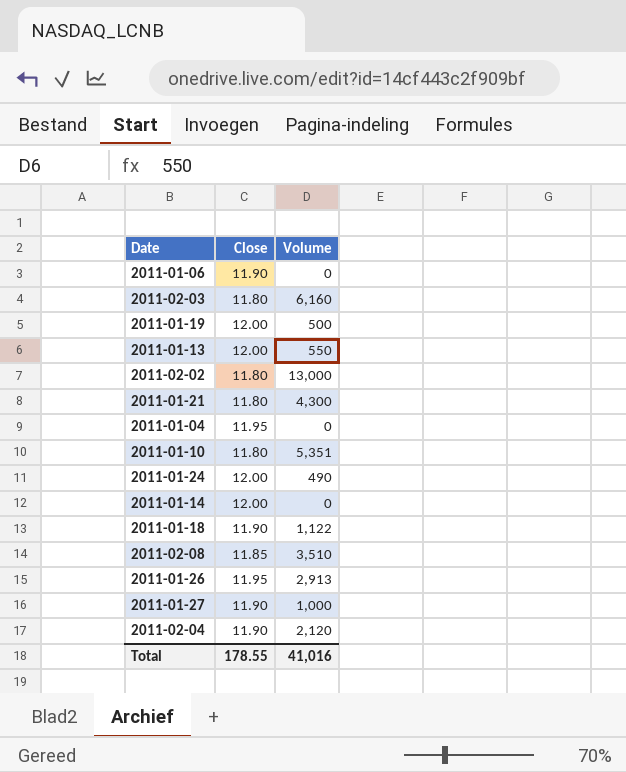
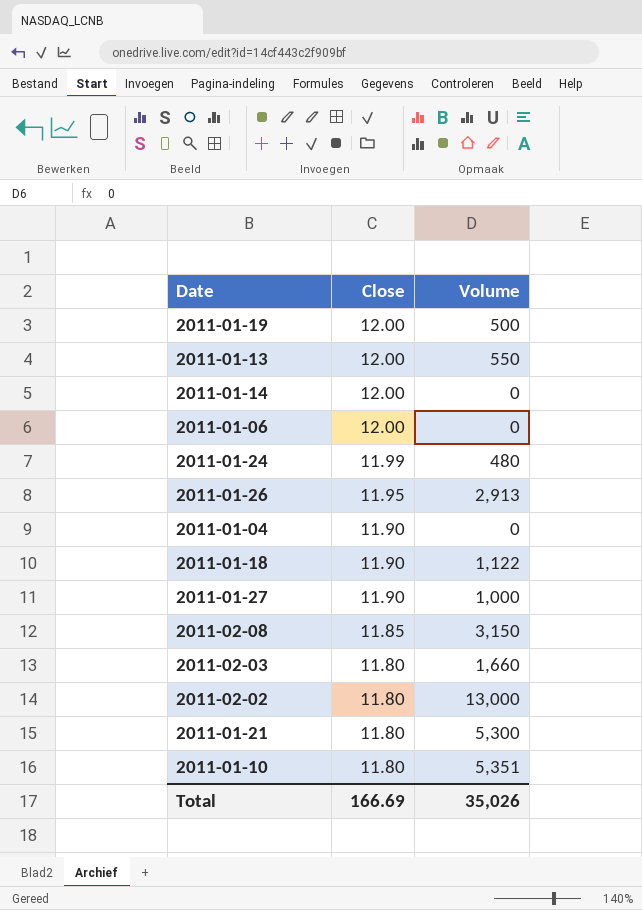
row order: none -> Close descending
row 2011-02-04: 11.90 | 2,120 -> none
2011-01-06 | Close: 11.90 -> 12.00
2011-01-24 | Close: 12.00 -> 11.99
2011-01-24 | Volume: 490 -> 480
2011-01-04 | Close: 11.95 -> 11.90
2011-02-08 | Volume: 3,510 -> 3,150
2011-02-03 | Volume: 6,160 -> 1,660
2011-01-21 | Volume: 4,300 -> 5,300
Total | Close: 178.55 -> 166.69
Total | Volume: 41,016 -> 35,026

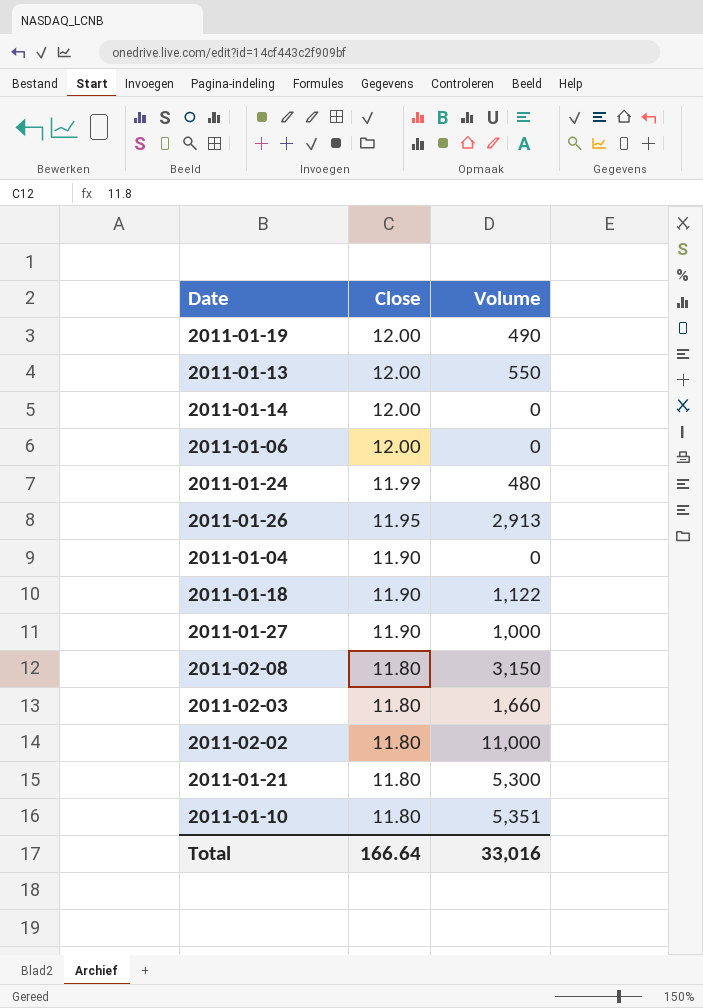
2011-01-19 | Volume: 500 -> 490
2011-02-08 | Close: 11.85 -> 11.80
2011-02-02 | Volume: 13,000 -> 11,000
Total | Close: 166.69 -> 166.64
Total | Volume: 35,026 -> 33,016

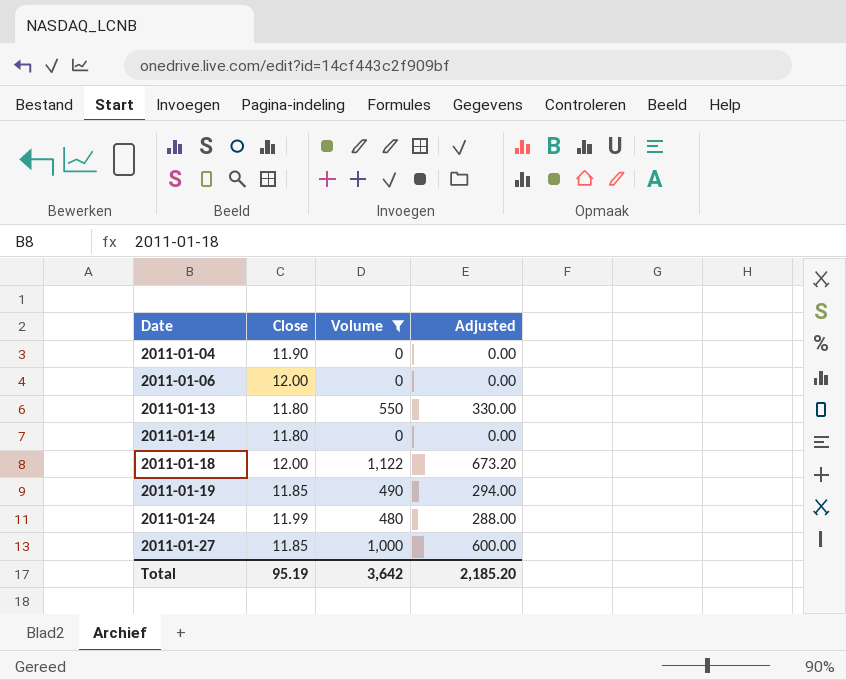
filter: none -> Volume <= 1,122
row order: Close descending -> Date ascending
column Adjusted | formula: none -> [Volume] * 0.6
2011-01-13 | Close: 12.00 -> 11.80
2011-01-14 | Close: 12.00 -> 11.80
2011-01-18 | Close: 11.90 -> 12.00
2011-01-19 | Close: 12.00 -> 11.85
2011-01-27 | Close: 11.90 -> 11.85
Total | Close: 166.64 -> 95.19
Total | Volume: 33,016 -> 3,642

